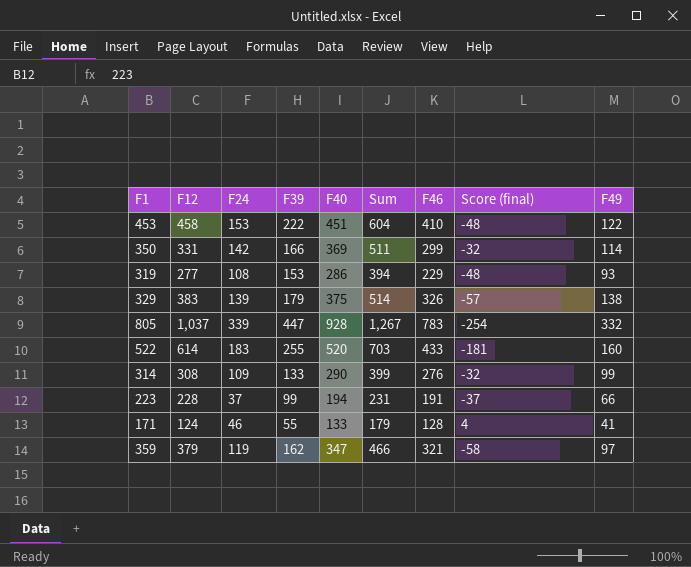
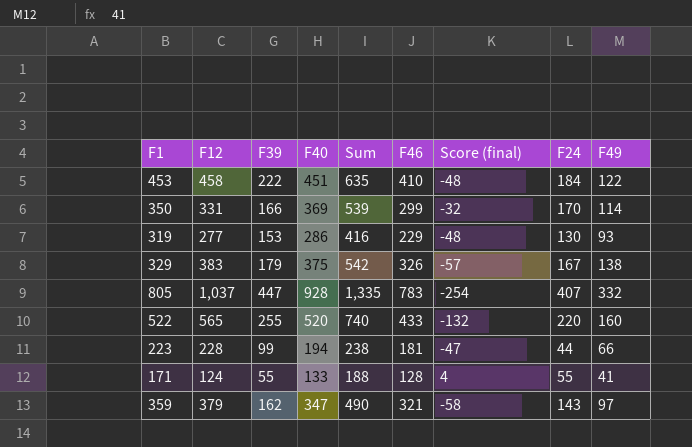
column F24 | position: 3 -> 8
row 314: 308 | 109 | 133 | 290 | 399 | 276 | -32 | 99 -> none
453 | Sum: 604 -> 635
453 | F24: 153 -> 184
350 | Sum: 511 -> 539
350 | F24: 142 -> 170
319 | Sum: 394 -> 416
319 | F24: 108 -> 130
329 | Sum: 514 -> 542
329 | F24: 139 -> 167
805 | Sum: 1,267 -> 1,335
805 | F24: 339 -> 407
522 | F12: 614 -> 565
522 | Sum: 703 -> 740
522 | Score (final): -181 -> -132
522 | F24: 183 -> 220
223 | Sum: 231 -> 238
223 | F46: 191 -> 181
223 | Score (final): -37 -> -47
223 | F24: 37 -> 44
171 | Sum: 179 -> 188
171 | F24: 46 -> 55
359 | Sum: 466 -> 490
359 | F24: 119 -> 143

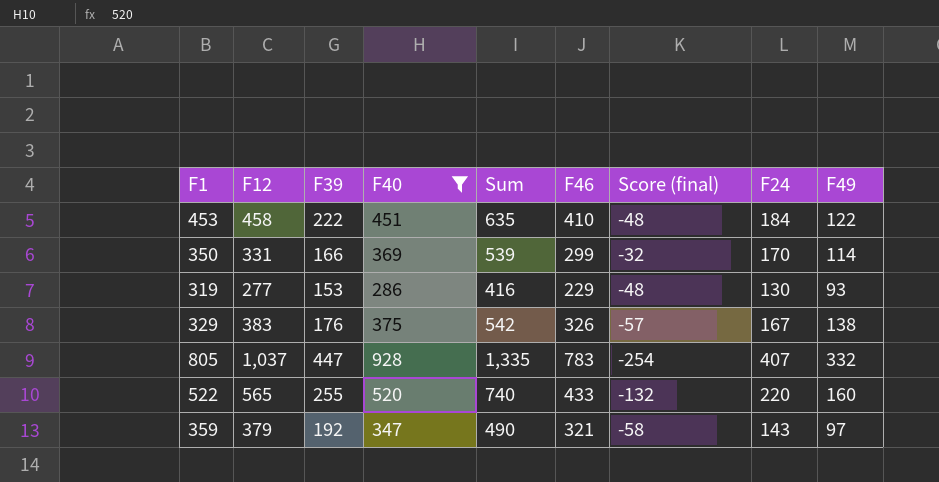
filter: none -> F40 >= 286
329 | F39: 179 -> 176
359 | F39: 162 -> 192

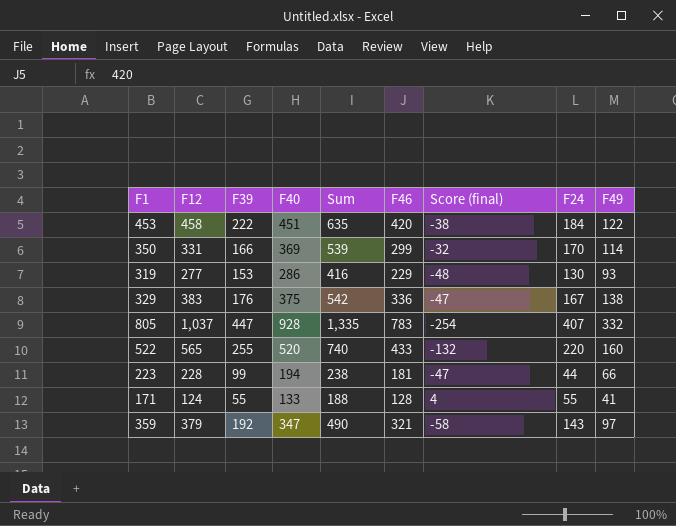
filter: F40 >= 286 -> none
453 | F46: 410 -> 420
453 | Score (final): -48 -> -38
329 | F46: 326 -> 336
329 | Score (final): -57 -> -47

